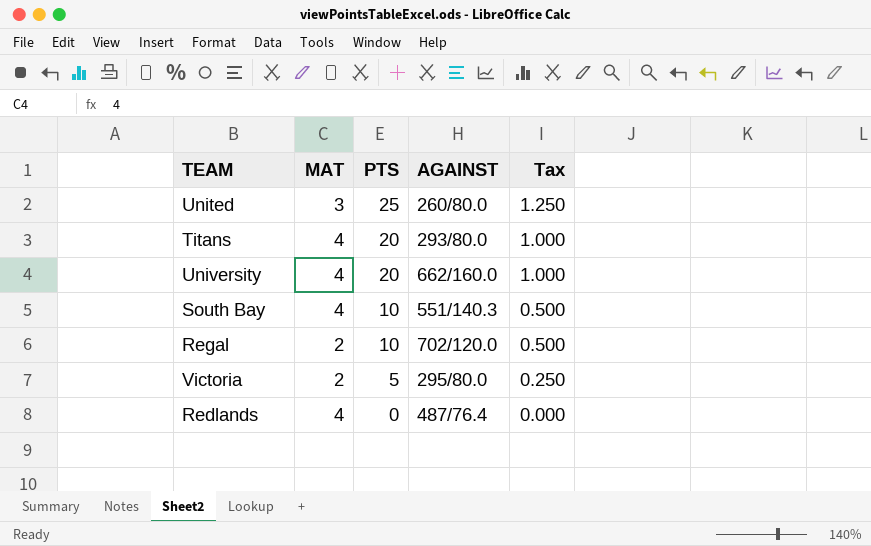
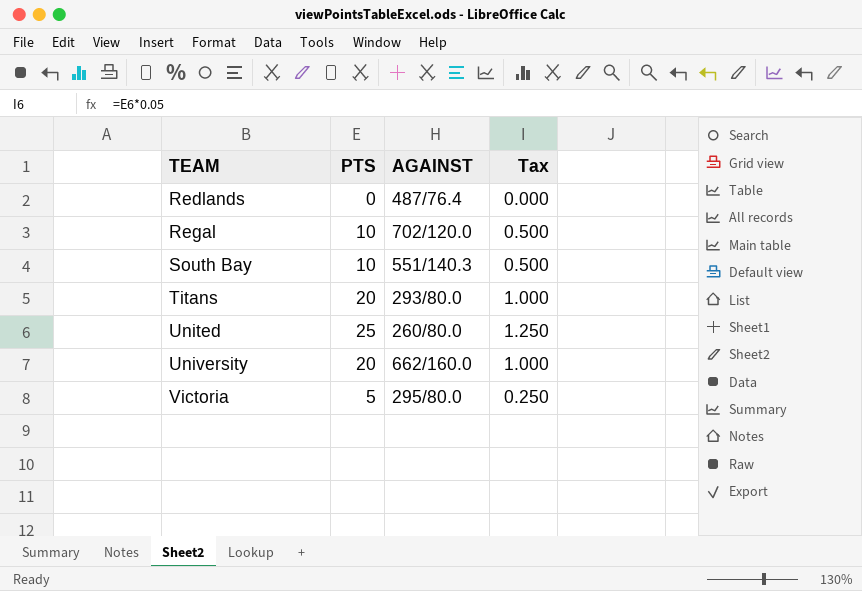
row order: PTS descending -> TEAM ascending
column MAT | position: 2 -> none

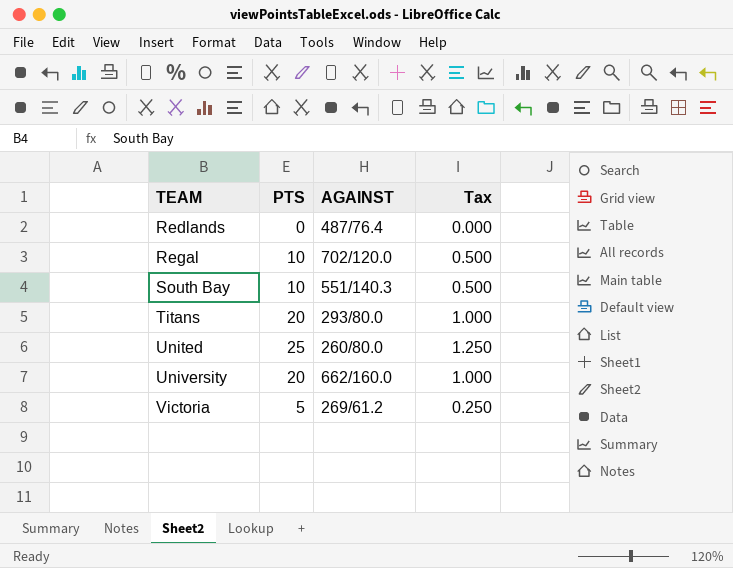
Victoria | AGAINST: 295/80.0 -> 269/61.2

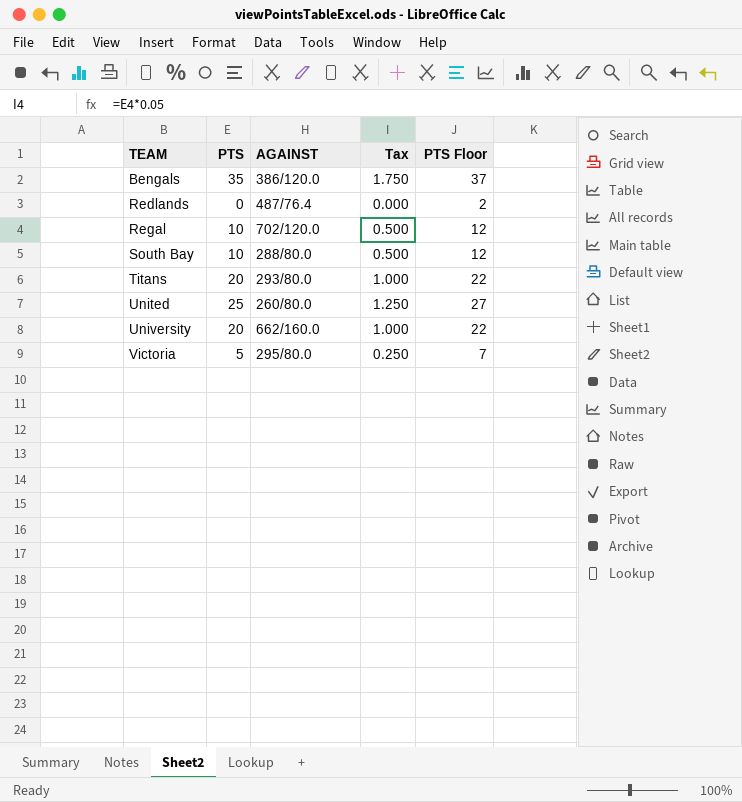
column PTS Floor | formula: none -> [PTS] + 2
row Bengals: none -> 35 | 386/120.0 | 1.750 | 37
South Bay | AGAINST: 551/140.3 -> 288/80.0
Victoria | AGAINST: 269/61.2 -> 295/80.0

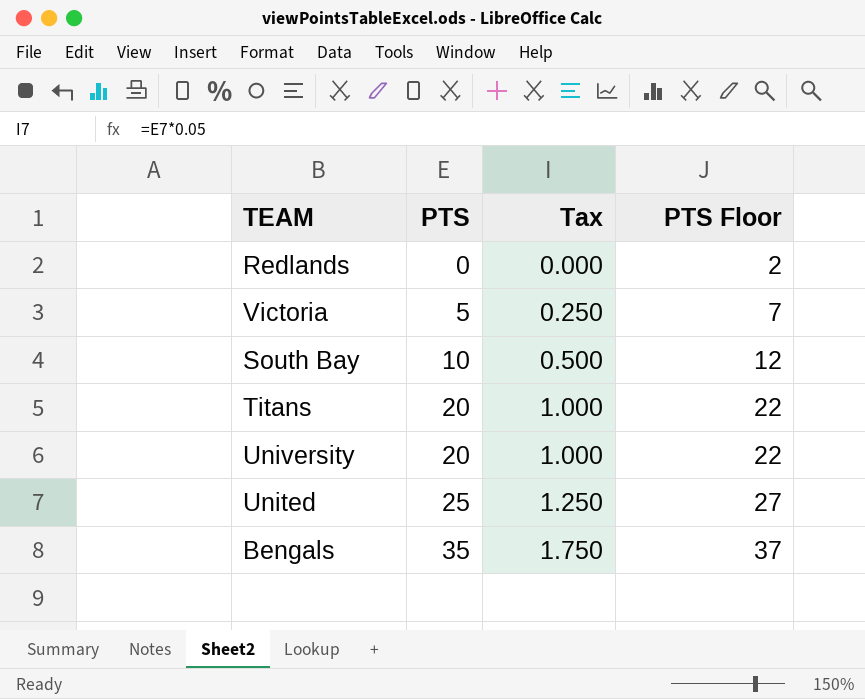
row order: TEAM ascending -> PTS ascending
column AGAINST | position: 3 -> none
row Regal: 10 | 702/120.0 | 0.500 | 12 -> none

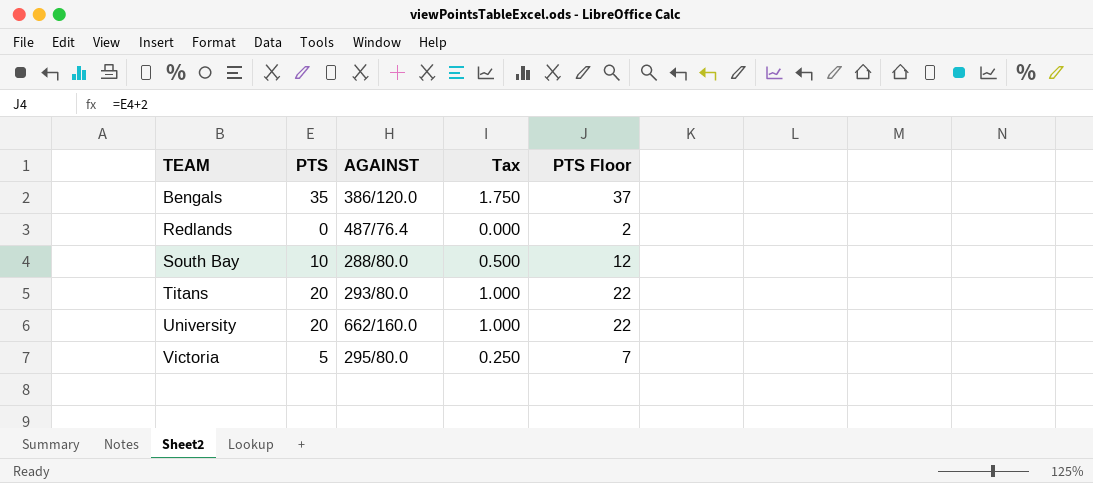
row order: PTS ascending -> TEAM ascending
column AGAINST | position: none -> 3
row United: 25 | 1.250 | 27 -> none

